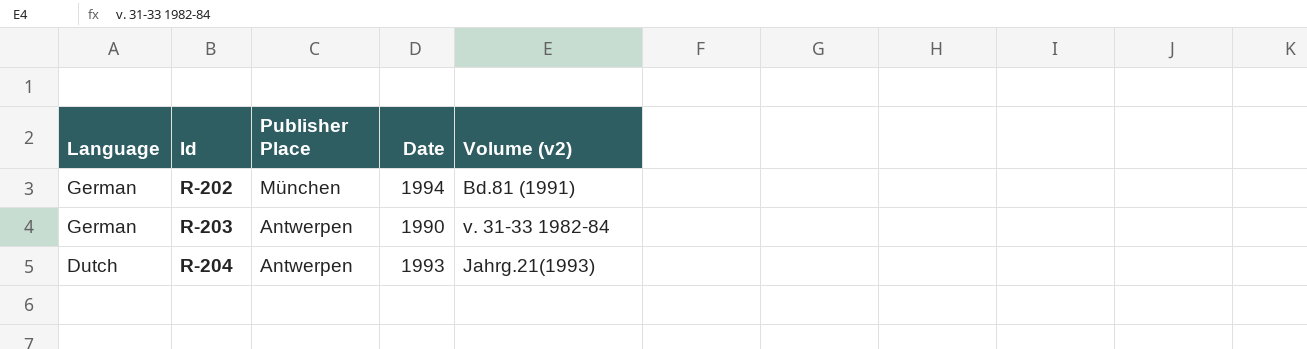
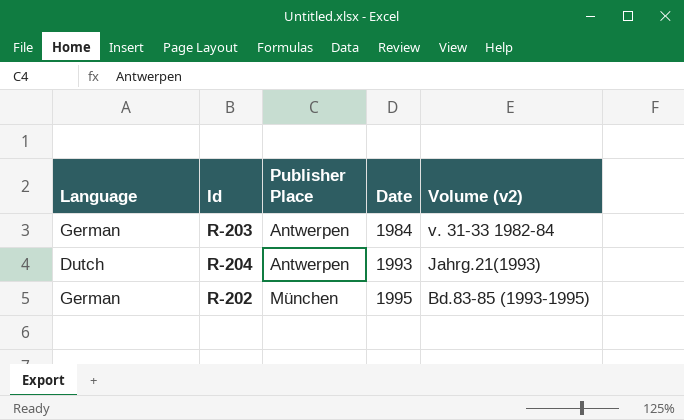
row order: Language descending -> Publisher Place ascending
R-203 | Date: 1990 -> 1984
R-202 | Date: 1994 -> 1995
R-202 | Volume (v2): Bd.81 (1991) -> Bd.83-85 (1993-1995)

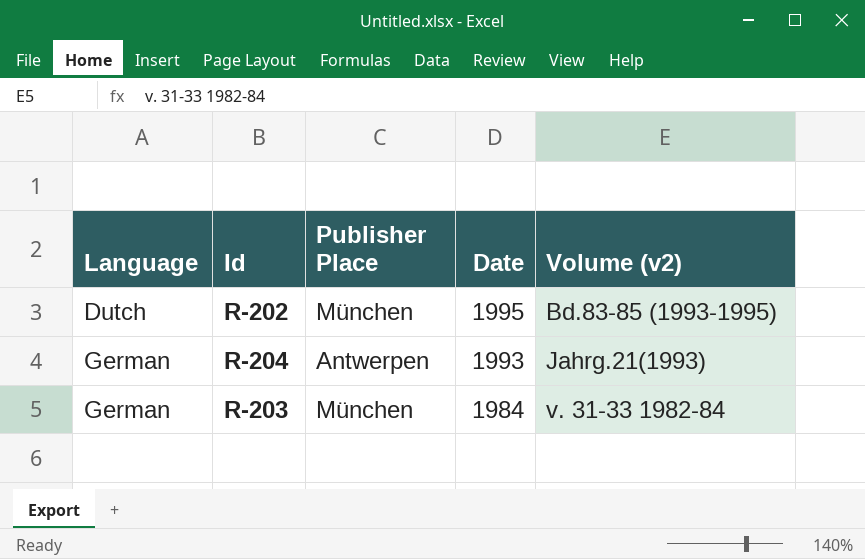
row order: Publisher Place ascending -> Language ascending
R-202 | Language: German -> Dutch
R-204 | Language: Dutch -> German
R-203 | Publisher Place: Antwerpen -> München

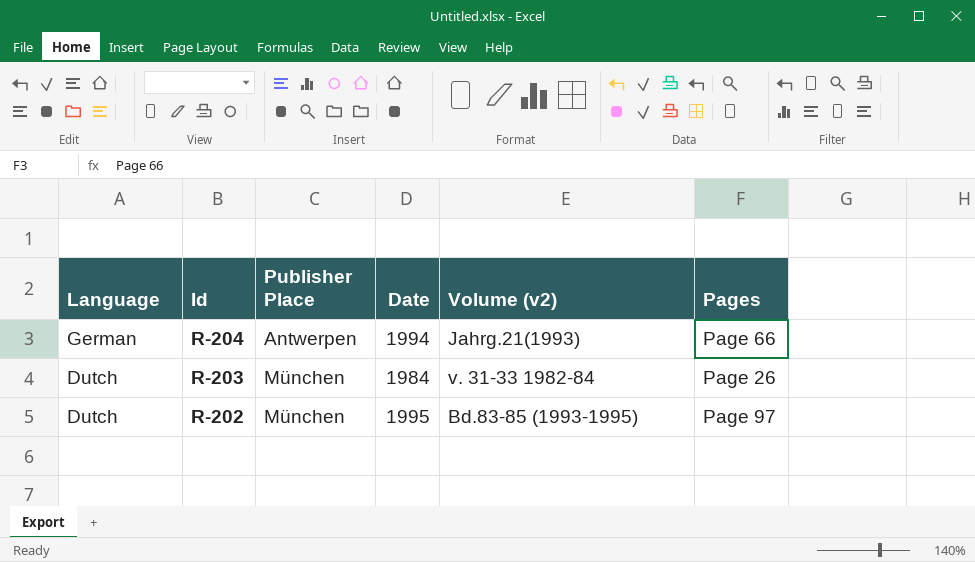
row order: Language ascending -> Language descending
column Pages | position: none -> 6
R-204 | Date: 1993 -> 1994
R-203 | Language: German -> Dutch

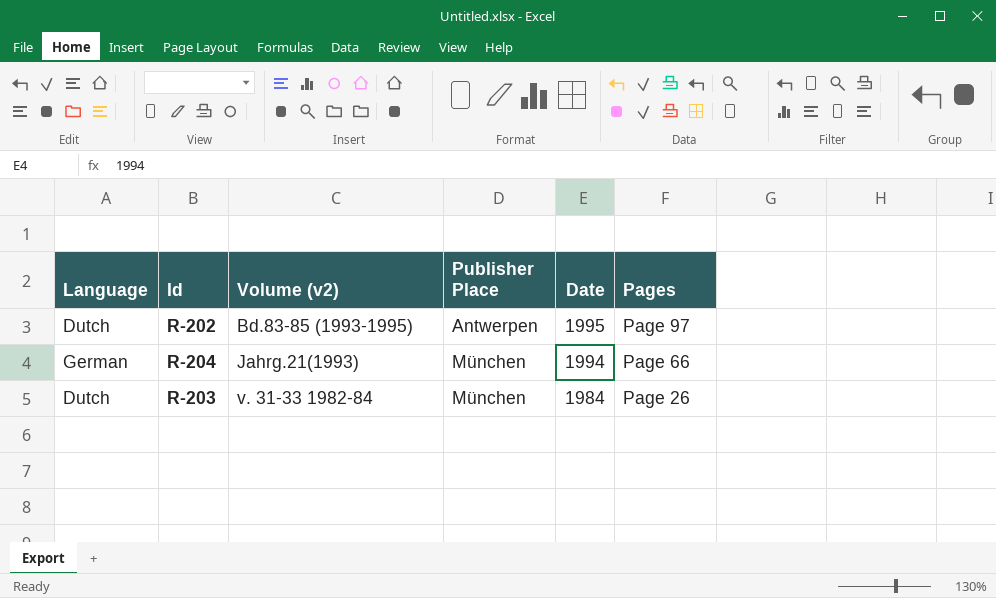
row order: Language descending -> Volume (v2) ascending
column Volume (v2) | position: 5 -> 3
R-202 | Publisher Place: München -> Antwerpen
R-204 | Publisher Place: Antwerpen -> München

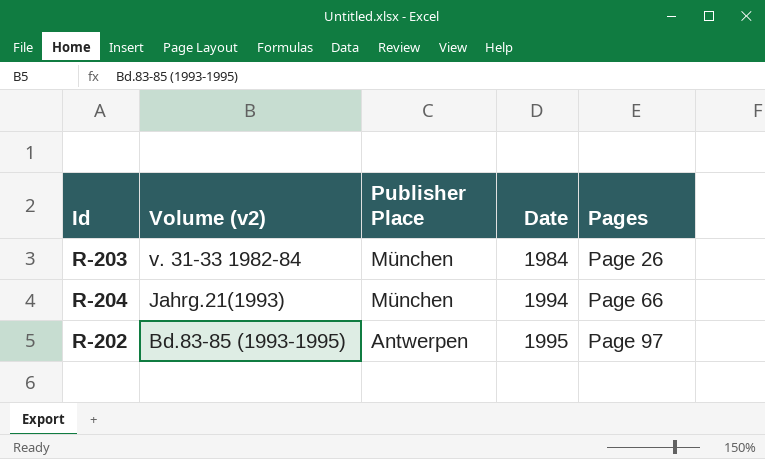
row order: Volume (v2) ascending -> Volume (v2) descending
column Language | position: 1 -> none

